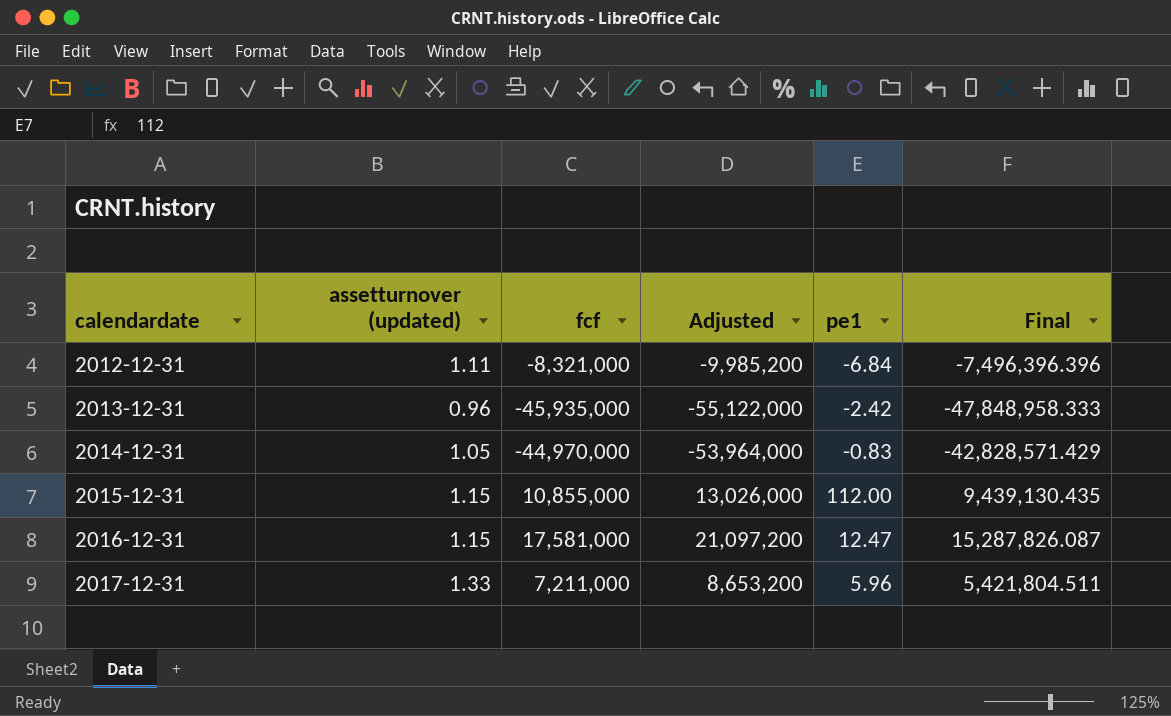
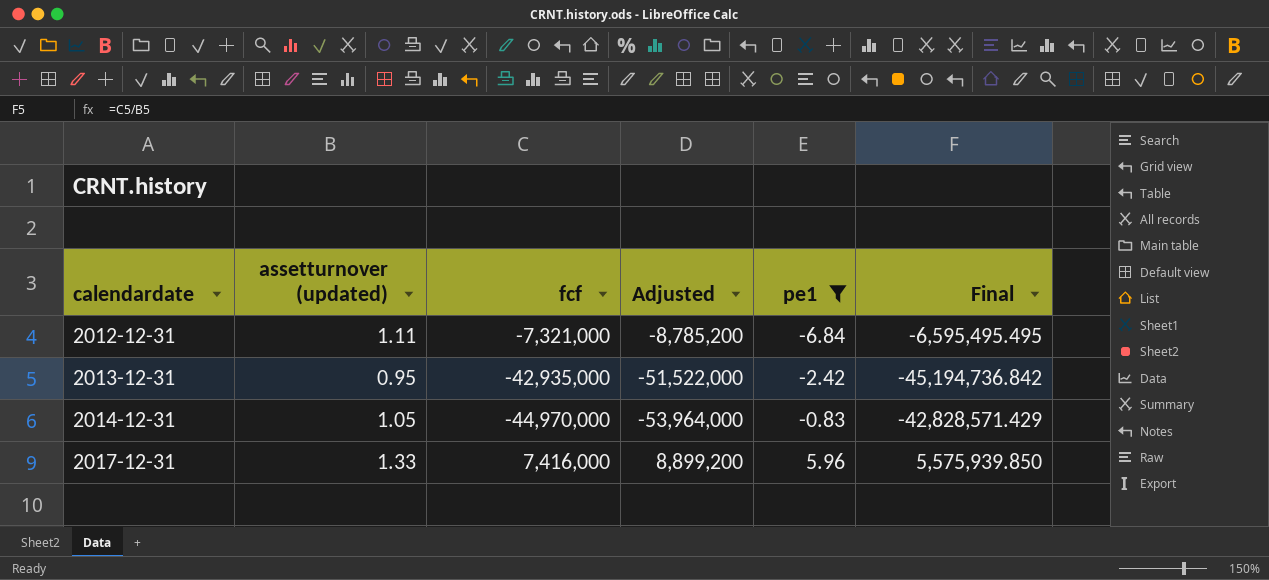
filter: none -> pe1 <= 5.96
2012-12-31 | fcf: -8,321,000 -> -7,321,000
2012-12-31 | Adjusted: -9,985,200 -> -8,785,200
2012-12-31 | Final: -7,496,396.396 -> -6,595,495.495
2013-12-31 | assetturnover (updated): 0.96 -> 0.95
2013-12-31 | fcf: -45,935,000 -> -42,935,000
2013-12-31 | Adjusted: -55,122,000 -> -51,522,000
2013-12-31 | Final: -47,848,958.333 -> -45,194,736.842
2017-12-31 | fcf: 7,211,000 -> 7,416,000
2017-12-31 | Adjusted: 8,653,200 -> 8,899,200
2017-12-31 | Final: 5,421,804.511 -> 5,575,939.850

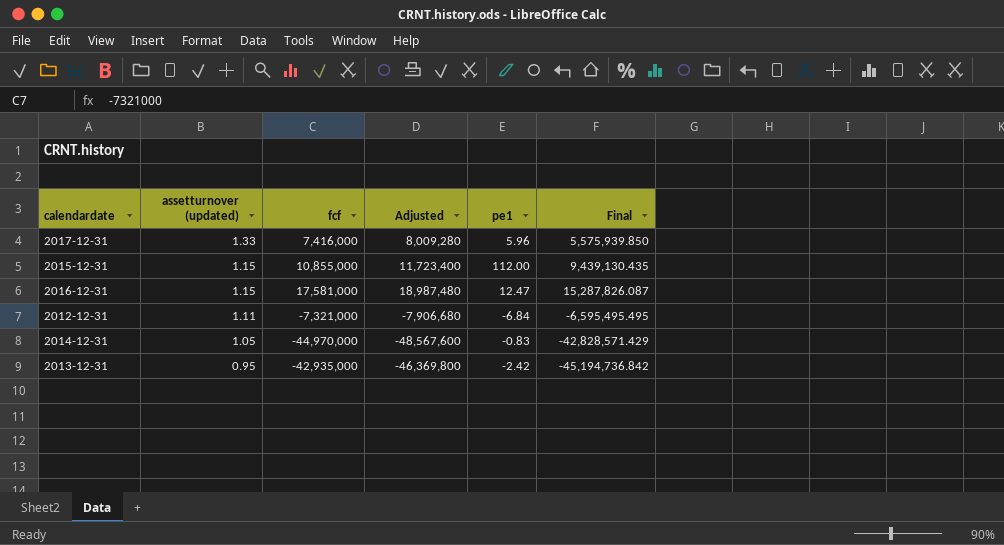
filter: pe1 <= 5.96 -> none
row order: calendardate ascending -> assetturnover (updated) descending
column Adjusted | formula: [fcf] * 1.2 -> [fcf] * 1.08

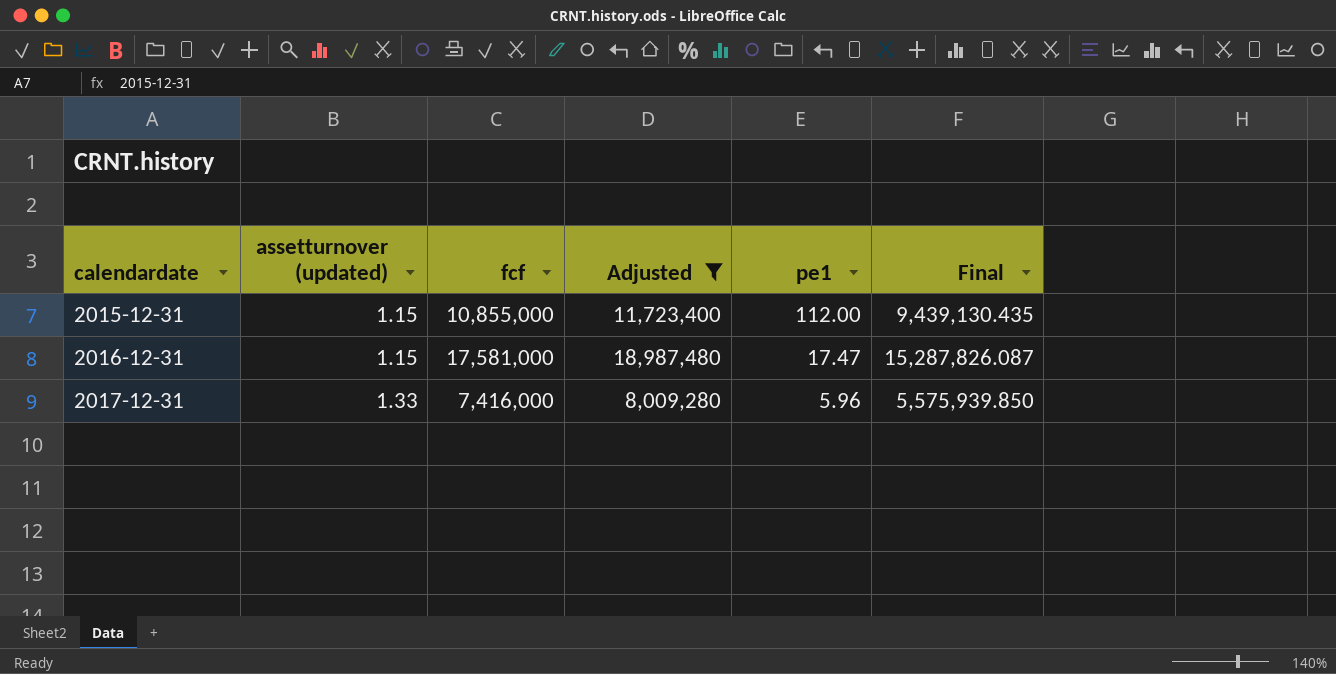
filter: none -> Adjusted >= 8,009,280
row order: assetturnover (updated) descending -> calendardate ascending
2016-12-31 | pe1: 12.47 -> 17.47

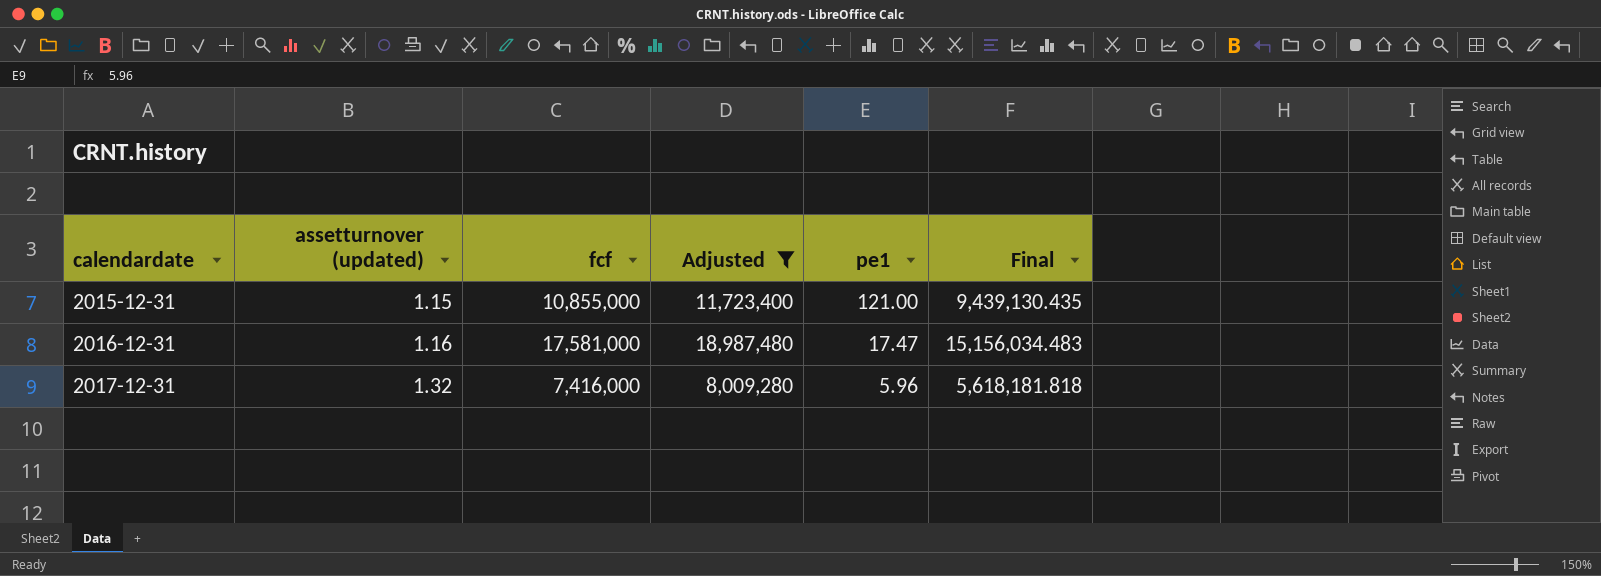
2015-12-31 | pe1: 112.00 -> 121.00
2016-12-31 | assetturnover (updated): 1.15 -> 1.16
2016-12-31 | Final: 15,287,826.087 -> 15,156,034.483
2017-12-31 | assetturnover (updated): 1.33 -> 1.32
2017-12-31 | Final: 5,575,939.850 -> 5,618,181.818

